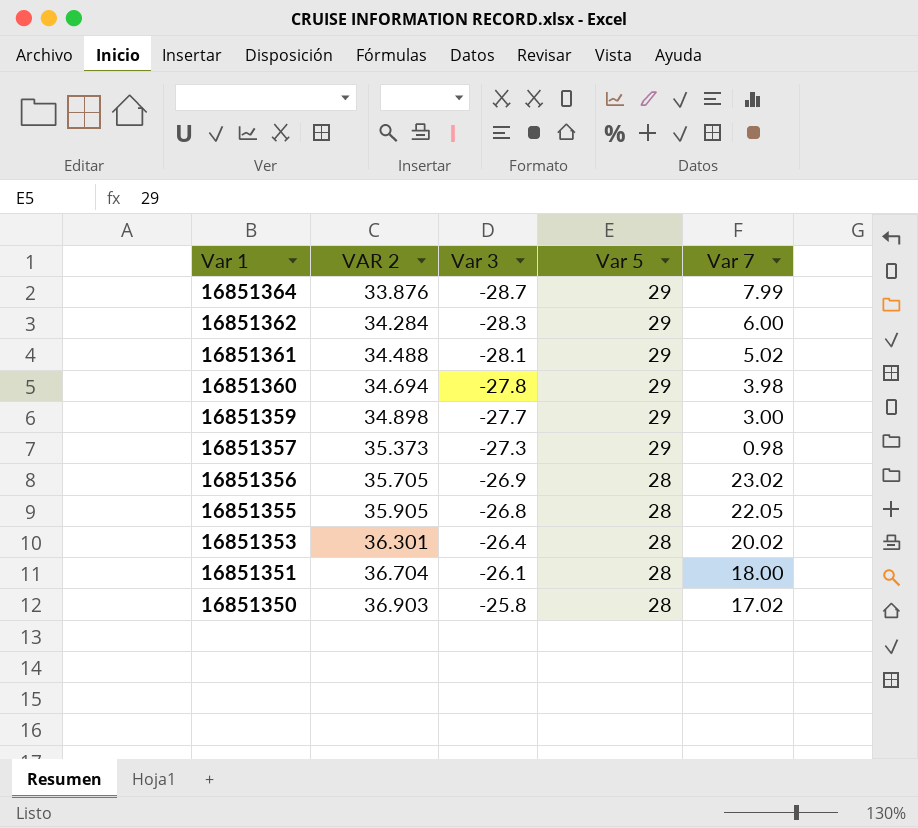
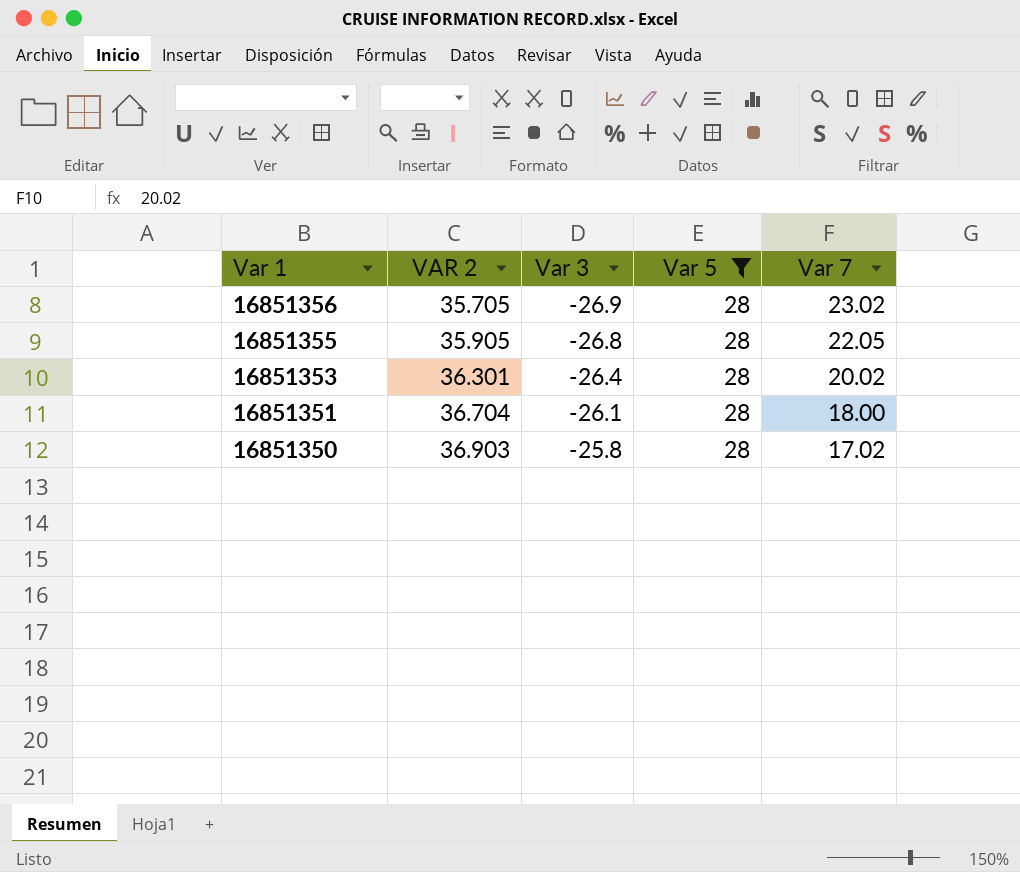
filter: none -> Var 5 = 28

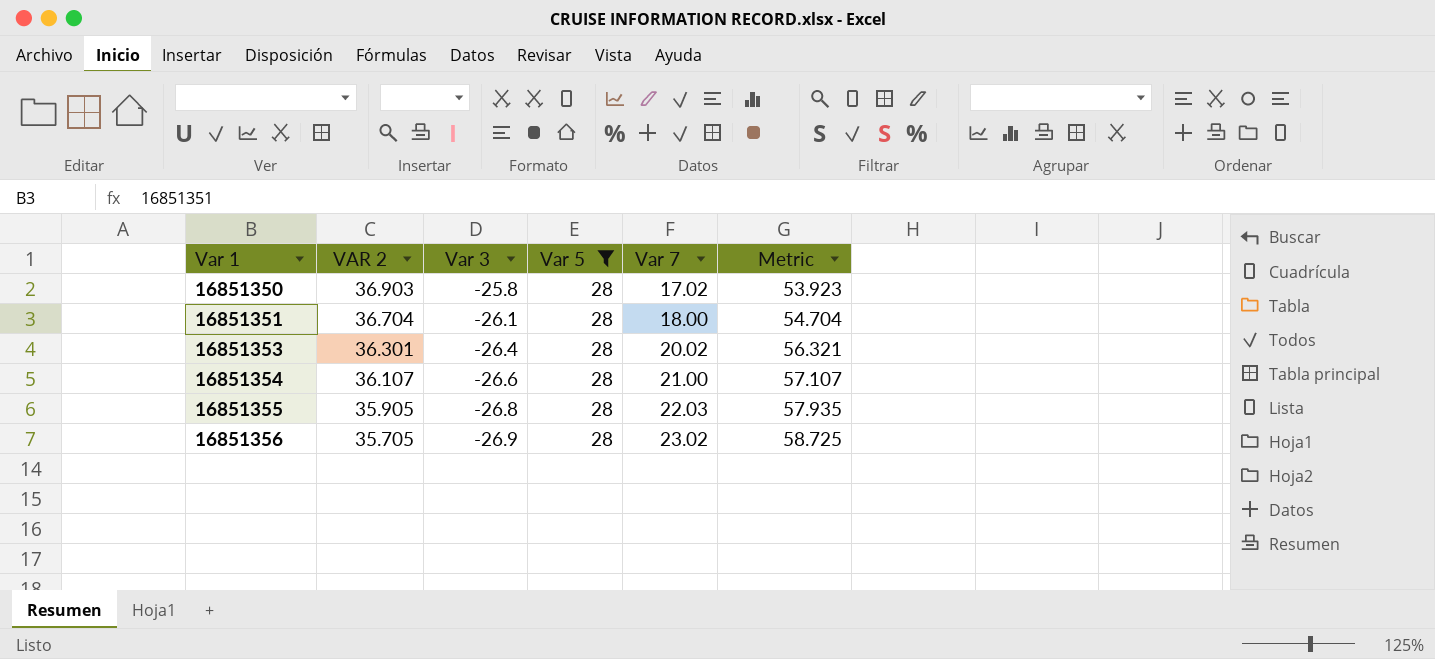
row order: Var 1 descending -> Var 1 ascending
column Metric | formula: none -> [VAR 2] + [Var 7]
row 16851354: none -> 36.107 | -26.6 | 28 | 21.00 | 57.107
16851355 | Var 7: 22.05 -> 22.03

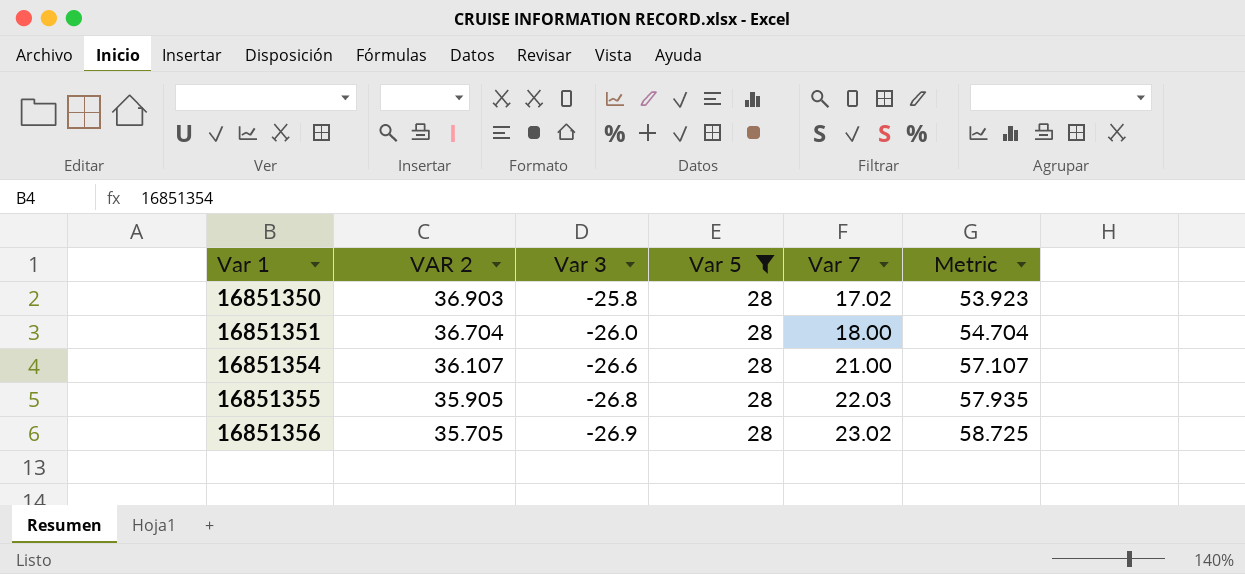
row 16851353: 36.301 | -26.4 | 28 | 20.02 | 56.321 -> none
16851351 | Var 3: -26.1 -> -26.0

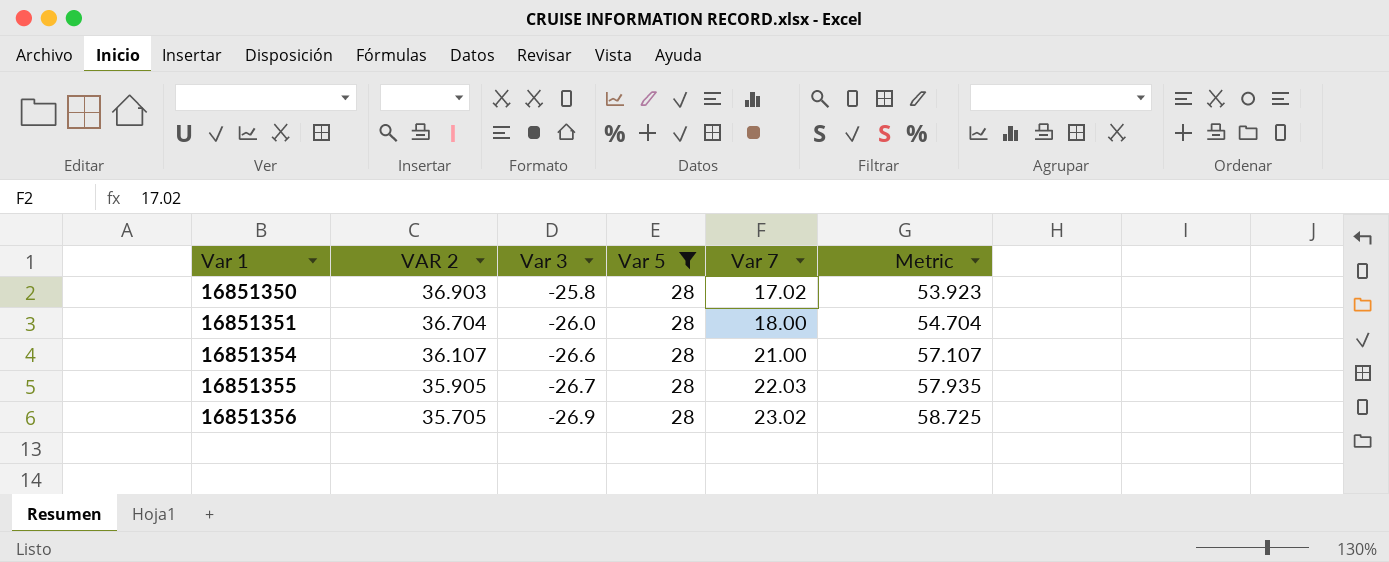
16851355 | Var 3: -26.8 -> -26.7

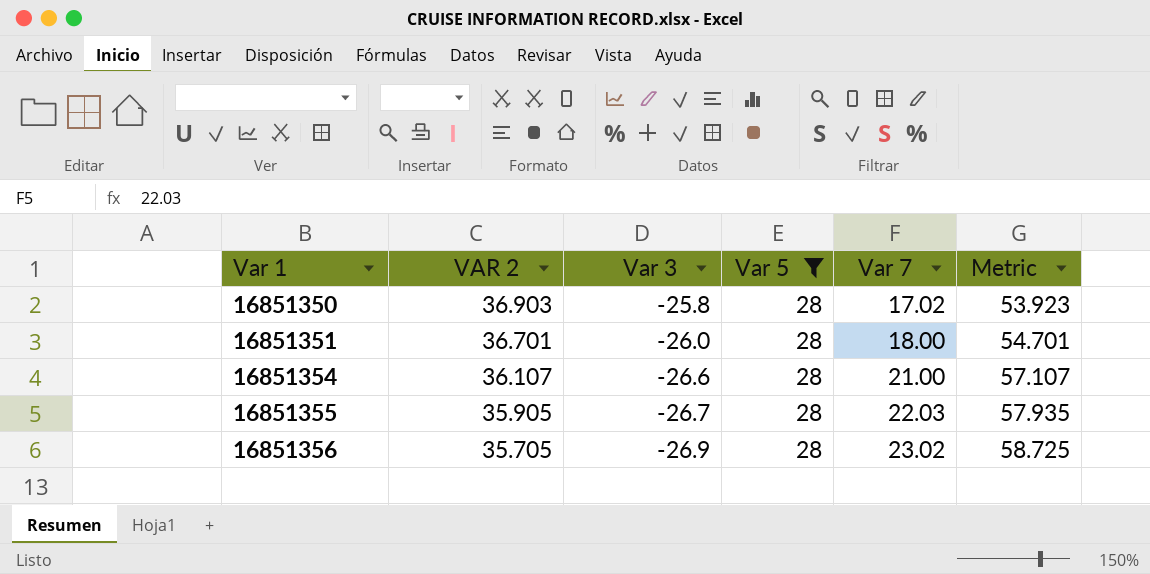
16851351 | VAR 2: 36.704 -> 36.701
16851351 | Metric: 54.704 -> 54.701

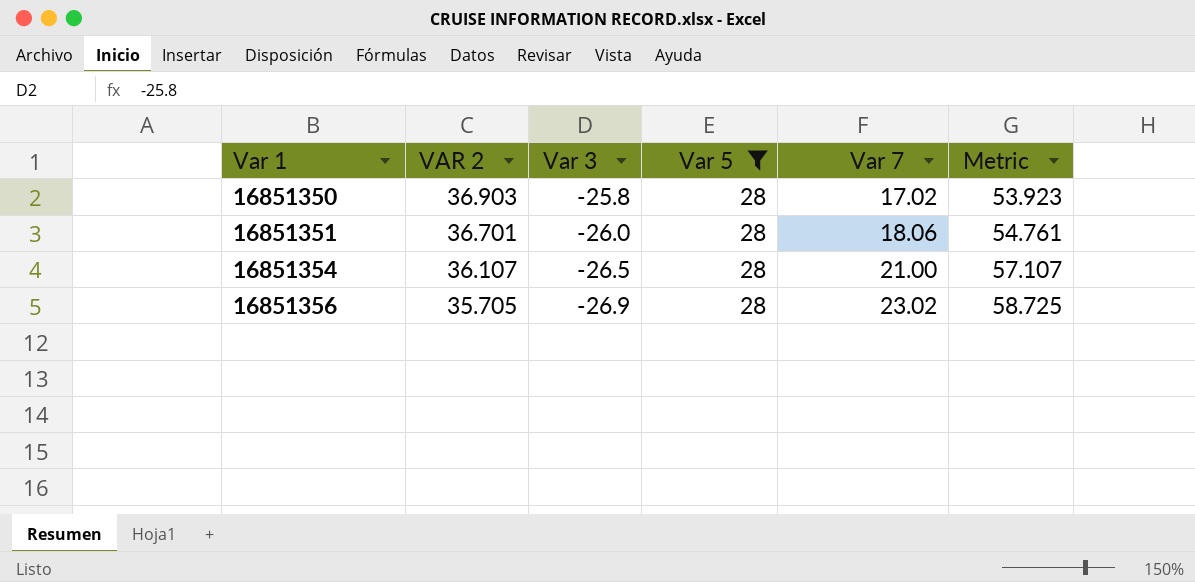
row 16851355: 35.905 | -26.7 | 28 | 22.03 | 57.935 -> none
16851351 | Var 7: 18.00 -> 18.06
16851351 | Metric: 54.701 -> 54.761
16851354 | Var 3: -26.6 -> -26.5

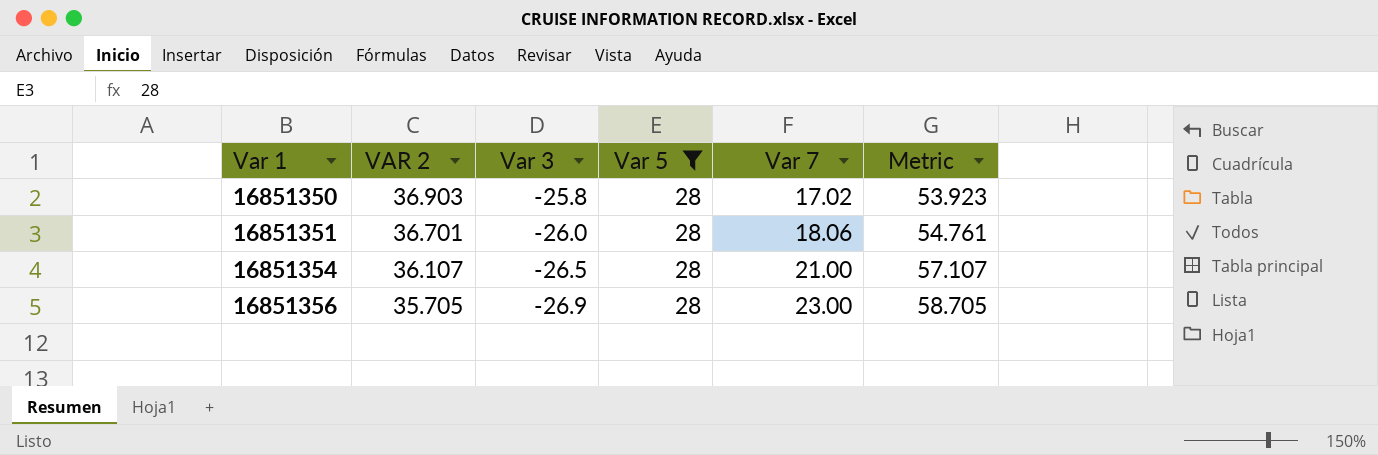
16851356 | Var 7: 23.02 -> 23.00
16851356 | Metric: 58.725 -> 58.705

